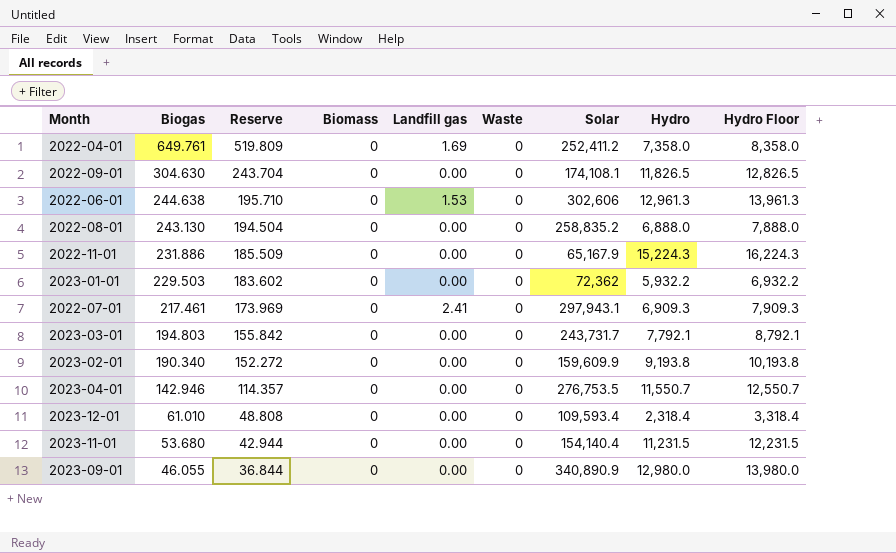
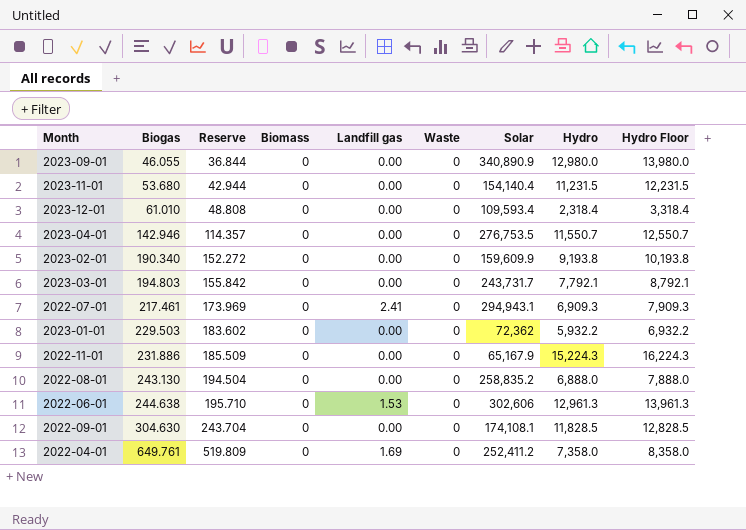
row order: Biogas descending -> Biogas ascending
2022-07-01 | Solar: 297,943.1 -> 294,943.1
2022-09-01 | Hydro: 11,826.5 -> 11,828.5
2022-09-01 | Hydro Floor: 12,826.5 -> 12,828.5

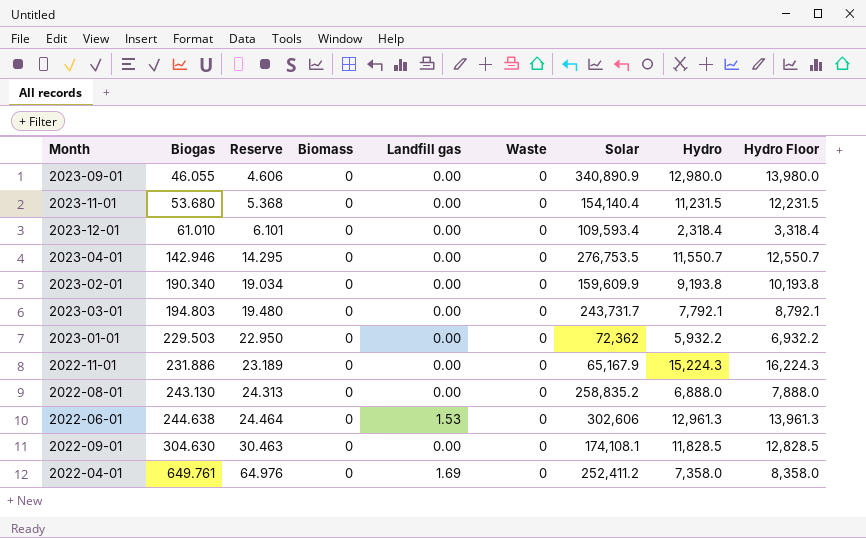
column Reserve | formula: [Biogas] * 0.8 -> [Biogas] * 0.1
row 2022-07-01: 217.461 | 173.969 | 0 | 2.41 | 0 | 294,943.1 | 6,909.3 | 7,909.3 -> none

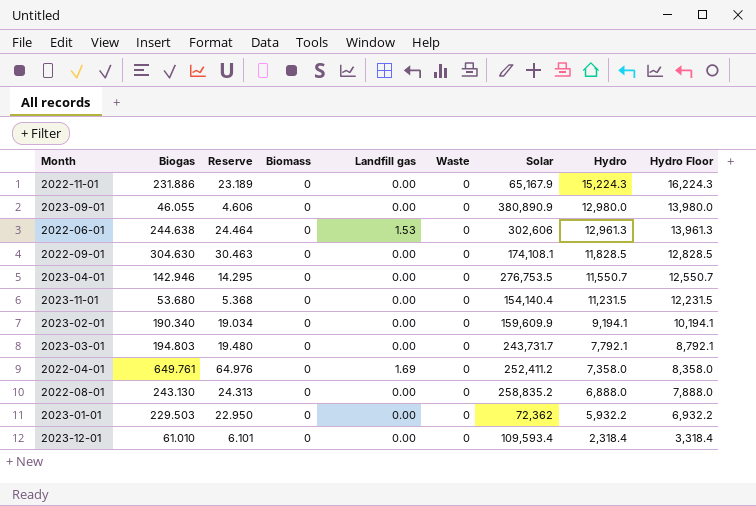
row order: Biogas ascending -> Hydro descending
2023-09-01 | Solar: 340,890.9 -> 380,890.9
2023-02-01 | Hydro: 9,193.8 -> 9,194.1
2023-02-01 | Hydro Floor: 10,193.8 -> 10,194.1

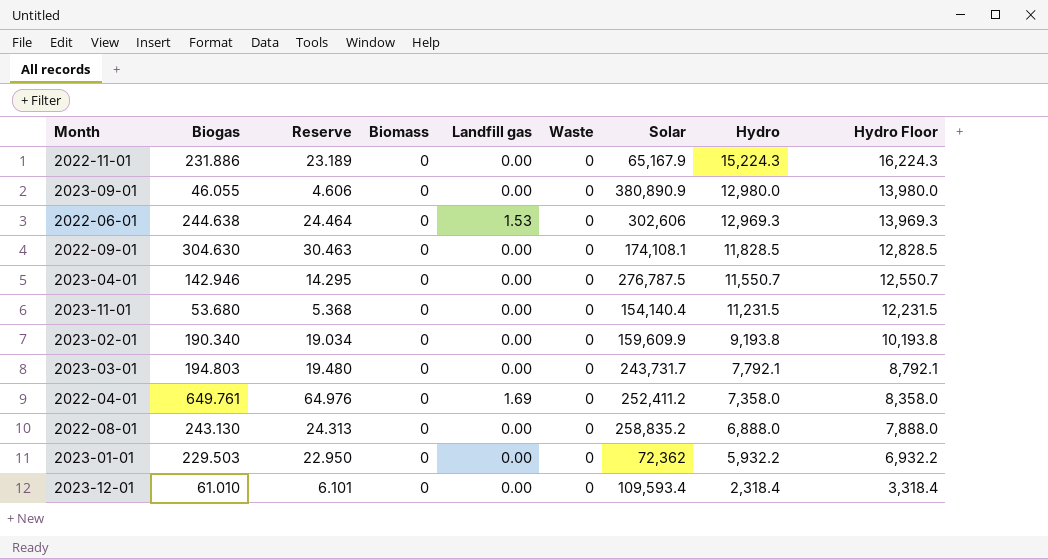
2022-06-01 | Hydro: 12,961.3 -> 12,969.3
2022-06-01 | Hydro Floor: 13,961.3 -> 13,969.3
2023-04-01 | Solar: 276,753.5 -> 276,787.5
2023-02-01 | Hydro: 9,194.1 -> 9,193.8
2023-02-01 | Hydro Floor: 10,194.1 -> 10,193.8

